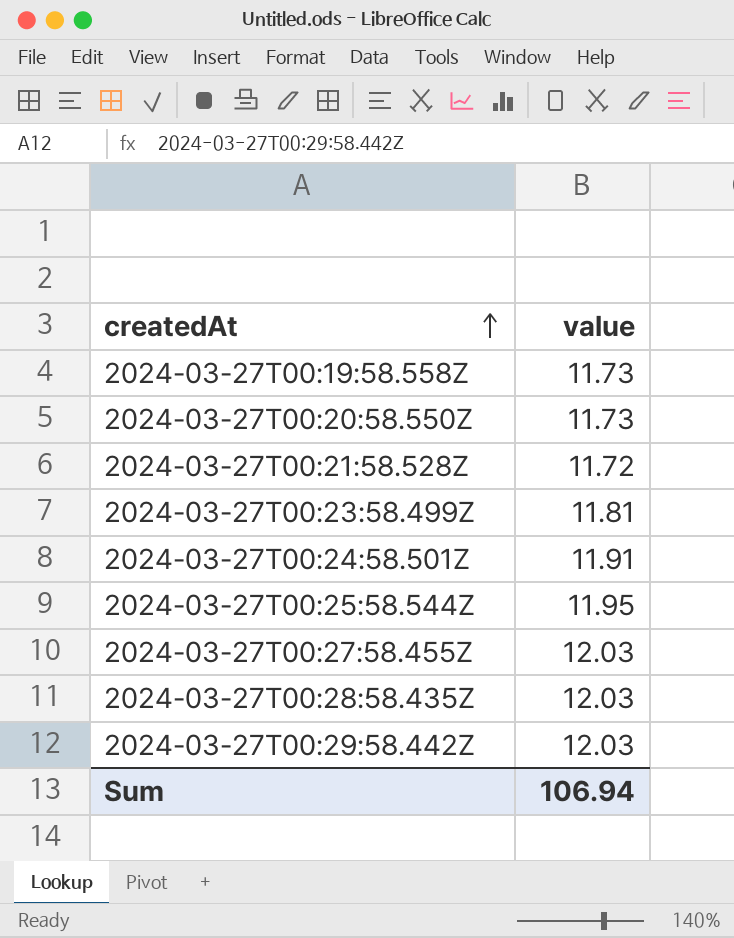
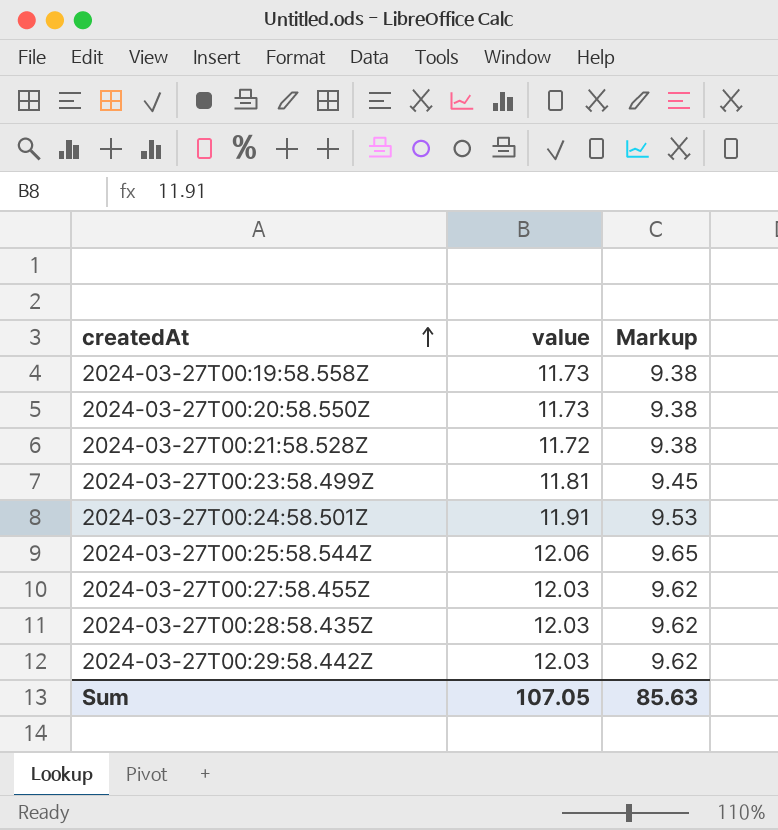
column Markup | formula: none -> [value] * 0.8
2024-03-27T00:25:58.544Z | value: 11.95 -> 12.06
Sum | value: 106.94 -> 107.05

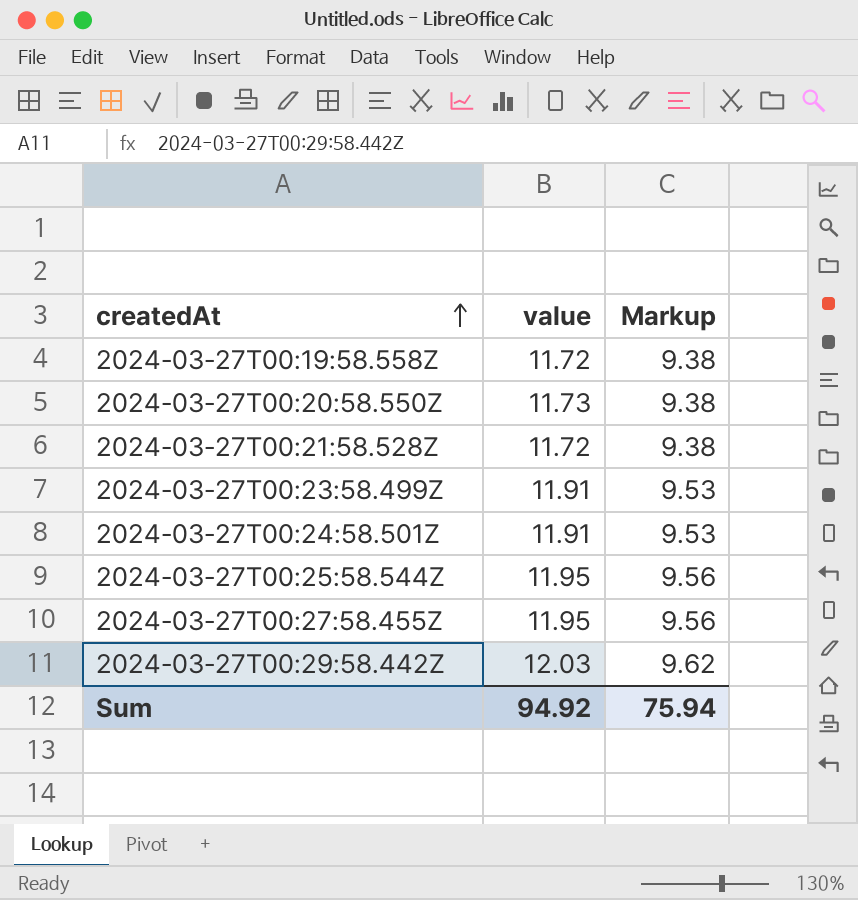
row 2024-03-27T00:28:58.435Z: 12.03 | 9.62 -> none
2024-03-27T00:19:58.558Z | value: 11.73 -> 11.72
2024-03-27T00:23:58.499Z | value: 11.81 -> 11.91
2024-03-27T00:23:58.499Z | Markup: 9.45 -> 9.53
2024-03-27T00:25:58.544Z | value: 12.06 -> 11.95
2024-03-27T00:25:58.544Z | Markup: 9.65 -> 9.56
2024-03-27T00:27:58.455Z | value: 12.03 -> 11.95
2024-03-27T00:27:58.455Z | Markup: 9.62 -> 9.56
Sum | value: 107.05 -> 94.92
Sum | Markup: 85.63 -> 75.94

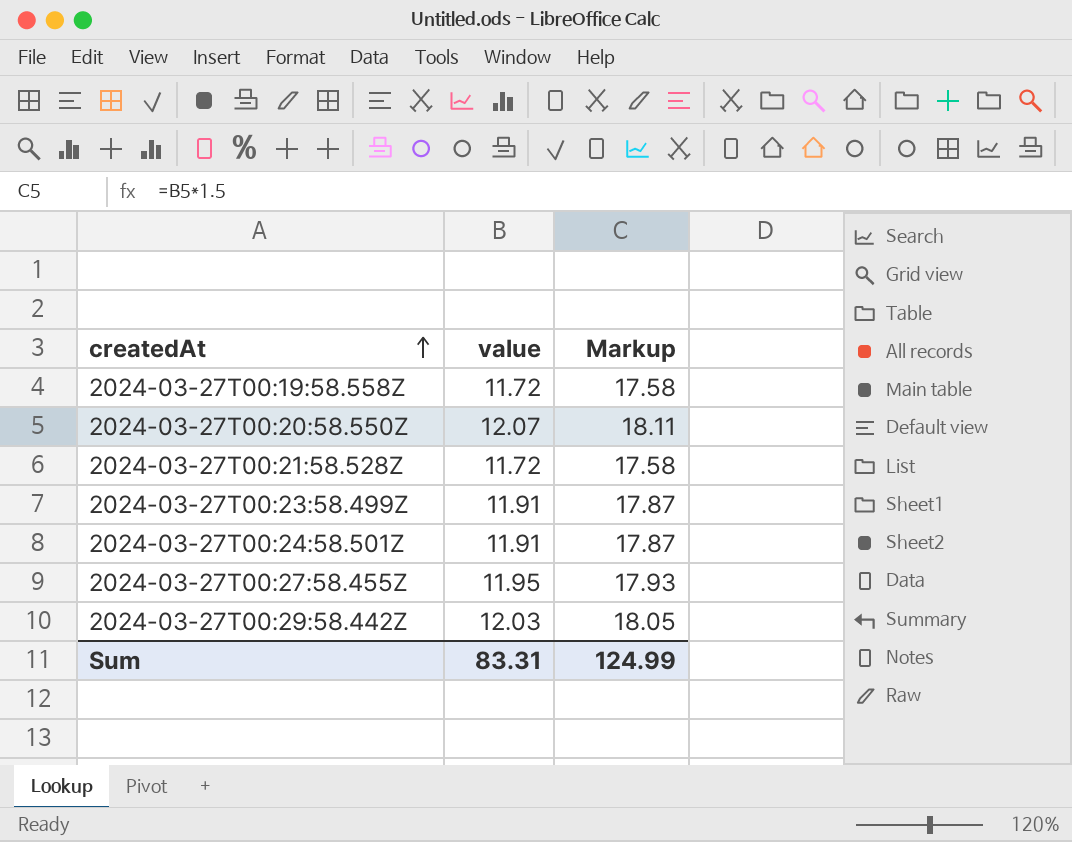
column Markup | formula: [value] * 0.8 -> [value] * 1.5
row 2024-03-27T00:25:58.544Z: 11.95 | 9.56 -> none
2024-03-27T00:20:58.550Z | value: 11.73 -> 12.07
Sum | value: 94.92 -> 83.31
Sum | Markup: 75.94 -> 124.99

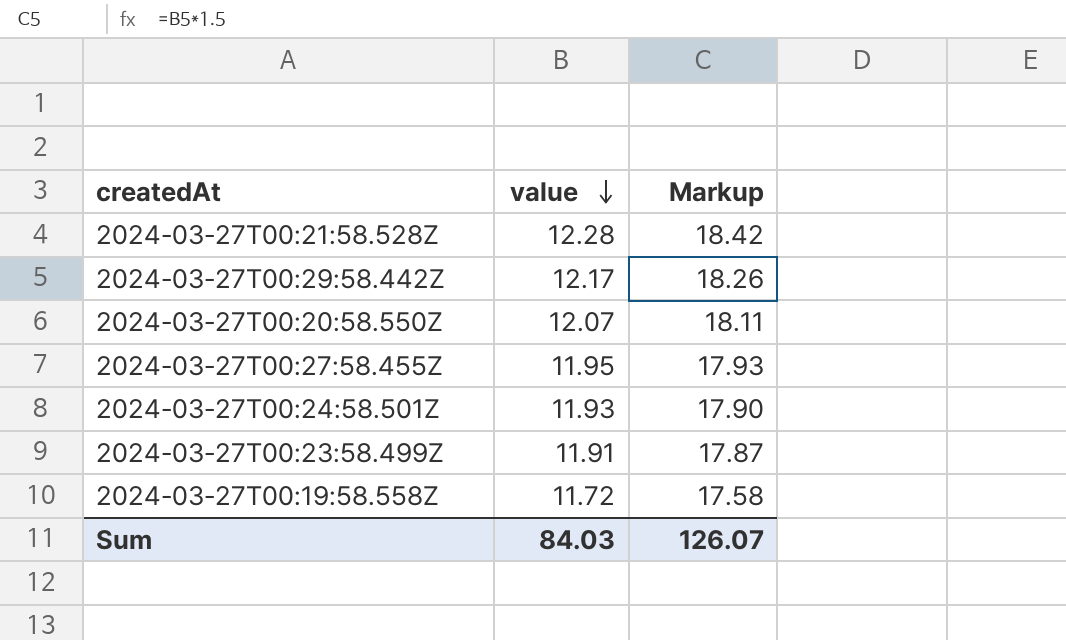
row order: createdAt ascending -> value descending
2024-03-27T00:21:58.528Z | value: 11.72 -> 12.28
2024-03-27T00:21:58.528Z | Markup: 17.58 -> 18.42
2024-03-27T00:29:58.442Z | value: 12.03 -> 12.17
2024-03-27T00:29:58.442Z | Markup: 18.05 -> 18.26
2024-03-27T00:24:58.501Z | value: 11.91 -> 11.93
2024-03-27T00:24:58.501Z | Markup: 17.87 -> 17.90
Sum | value: 83.31 -> 84.03
Sum | Markup: 124.99 -> 126.07

